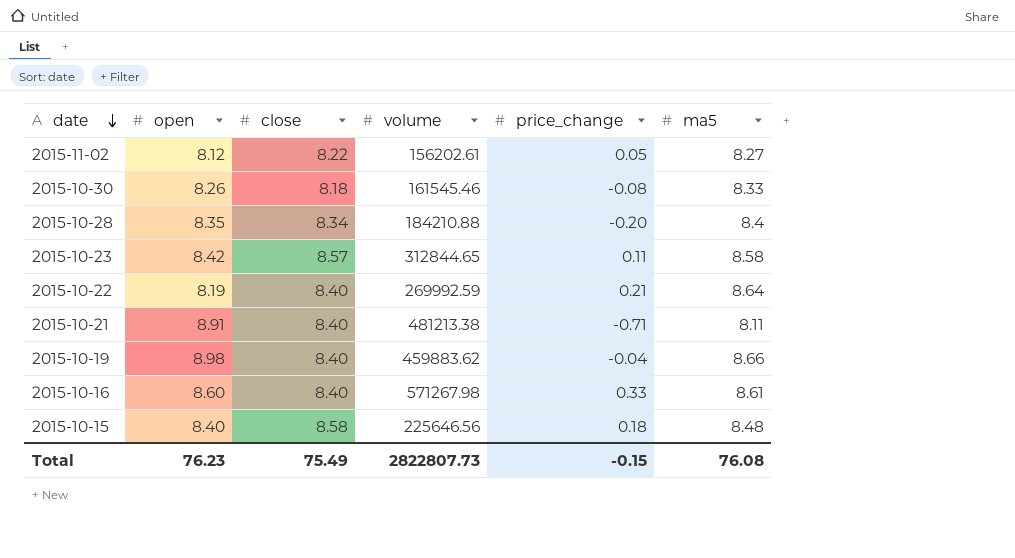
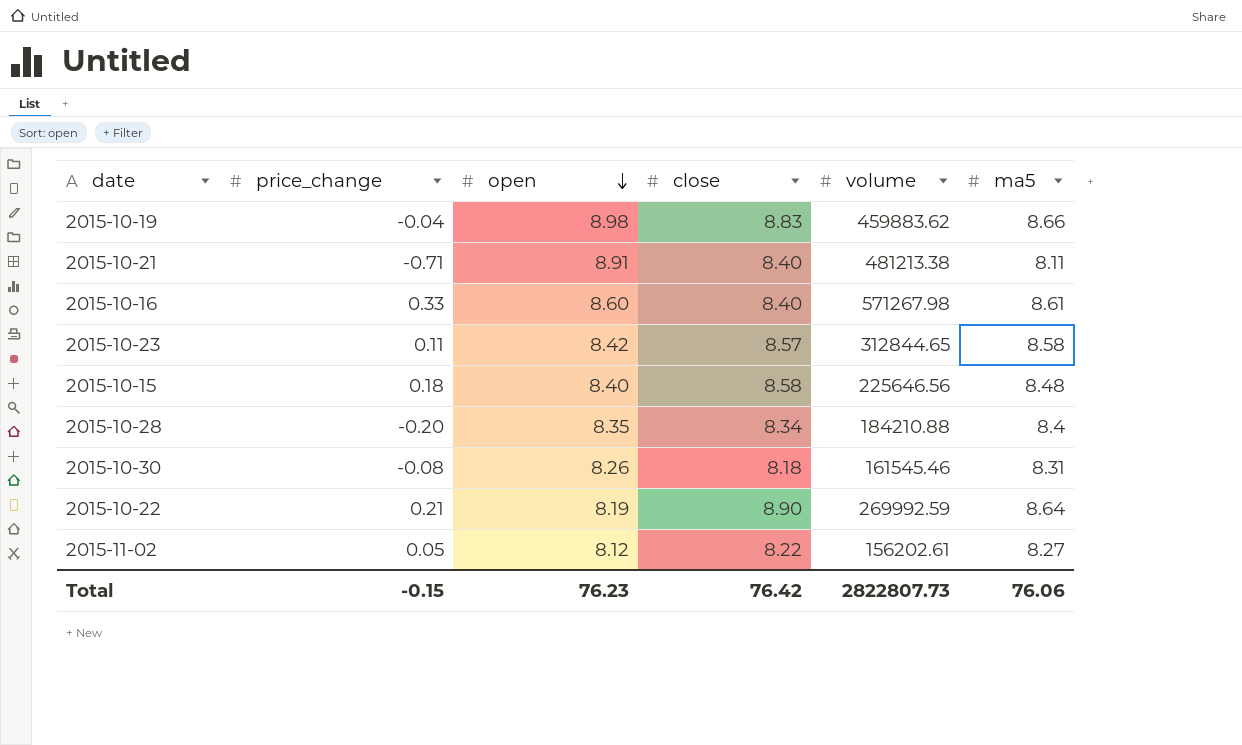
row order: date descending -> open descending
column price_change | position: 5 -> 2
2015-10-19 | close: 8.40 -> 8.83
2015-10-30 | ma5: 8.33 -> 8.31
2015-10-22 | close: 8.40 -> 8.90
Total | close: 75.49 -> 76.42
Total | ma5: 76.08 -> 76.06

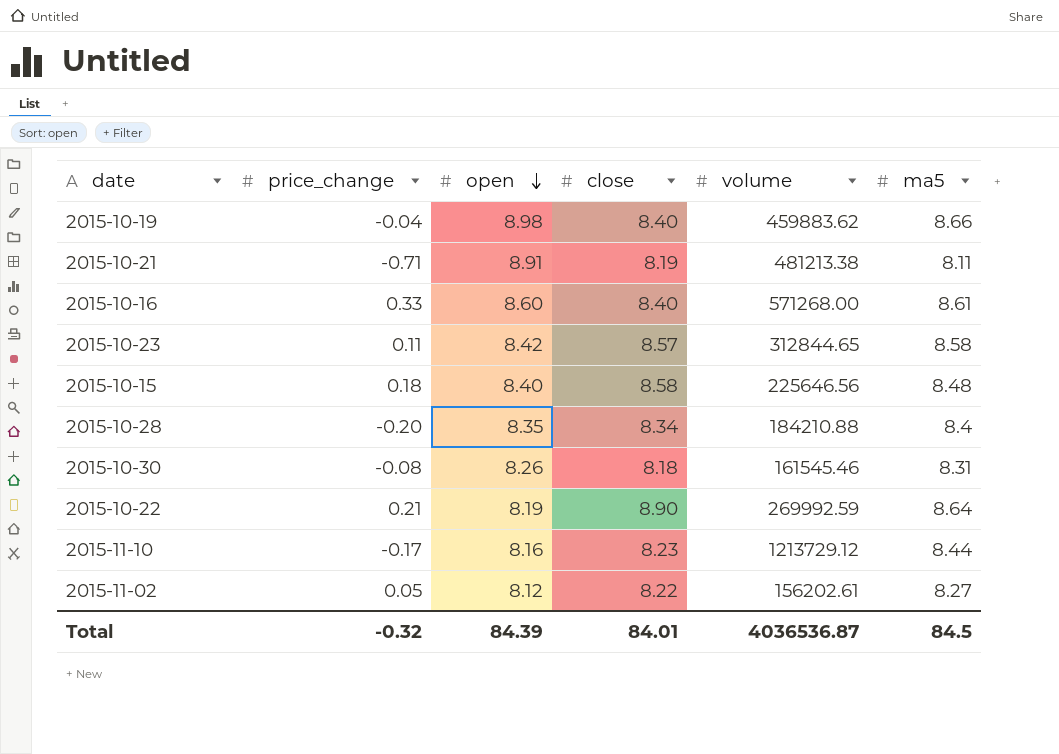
2015-10-19 | close: 8.83 -> 8.40
2015-10-21 | close: 8.40 -> 8.19
2015-10-16 | volume: 571267.98 -> 571268.00
row 2015-11-10: none -> -0.17 | 8.16 | 8.23 | 1213729.12 | 8.44
Total | price_change: -0.15 -> -0.32
Total | open: 76.23 -> 84.39
Total | close: 76.42 -> 84.01
Total | volume: 2822807.73 -> 4036536.87
Total | ma5: 76.06 -> 84.5

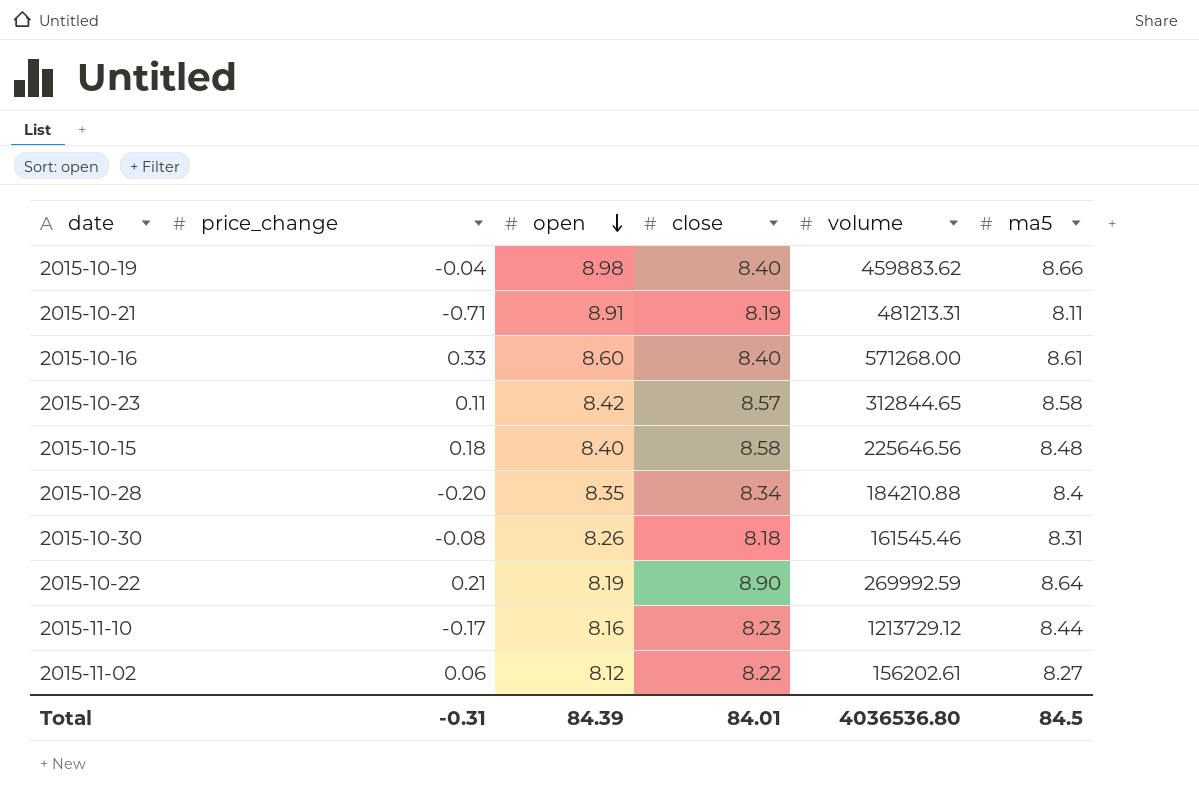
2015-10-21 | volume: 481213.38 -> 481213.31
2015-11-02 | price_change: 0.05 -> 0.06
Total | price_change: -0.32 -> -0.31
Total | volume: 4036536.87 -> 4036536.80

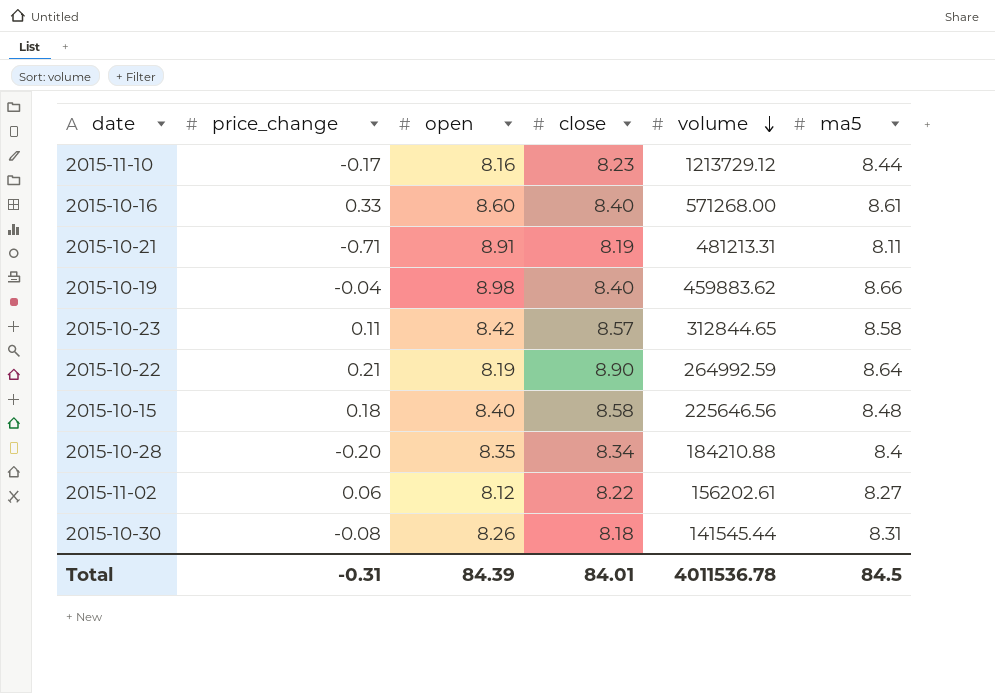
row order: open descending -> volume descending
2015-10-22 | volume: 269992.59 -> 264992.59
2015-10-30 | volume: 161545.46 -> 141545.44
Total | volume: 4036536.80 -> 4011536.78

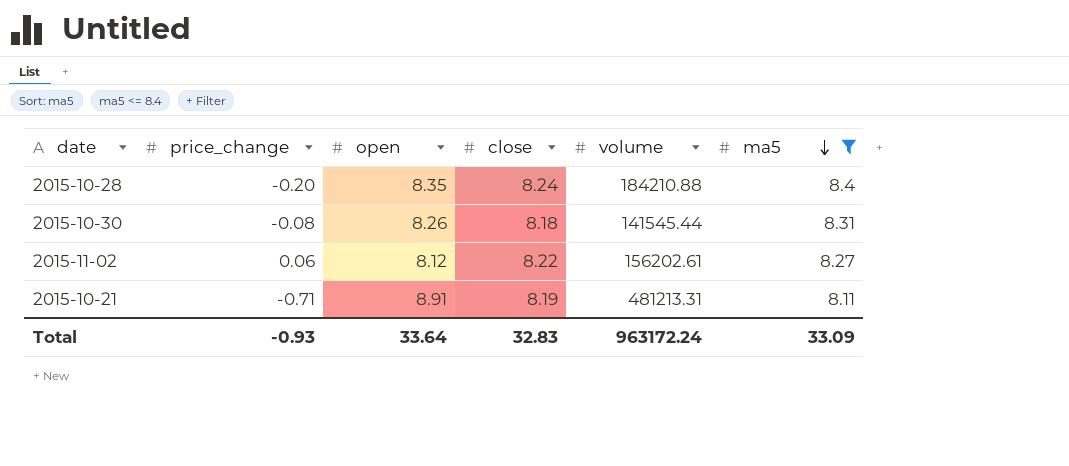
filter: none -> ma5 <= 8.4
row order: volume descending -> ma5 descending
2015-10-28 | close: 8.34 -> 8.24
Total | price_change: -0.31 -> -0.93
Total | open: 84.39 -> 33.64
Total | close: 84.01 -> 32.83
Total | volume: 4011536.78 -> 963172.24
Total | ma5: 84.5 -> 33.09

